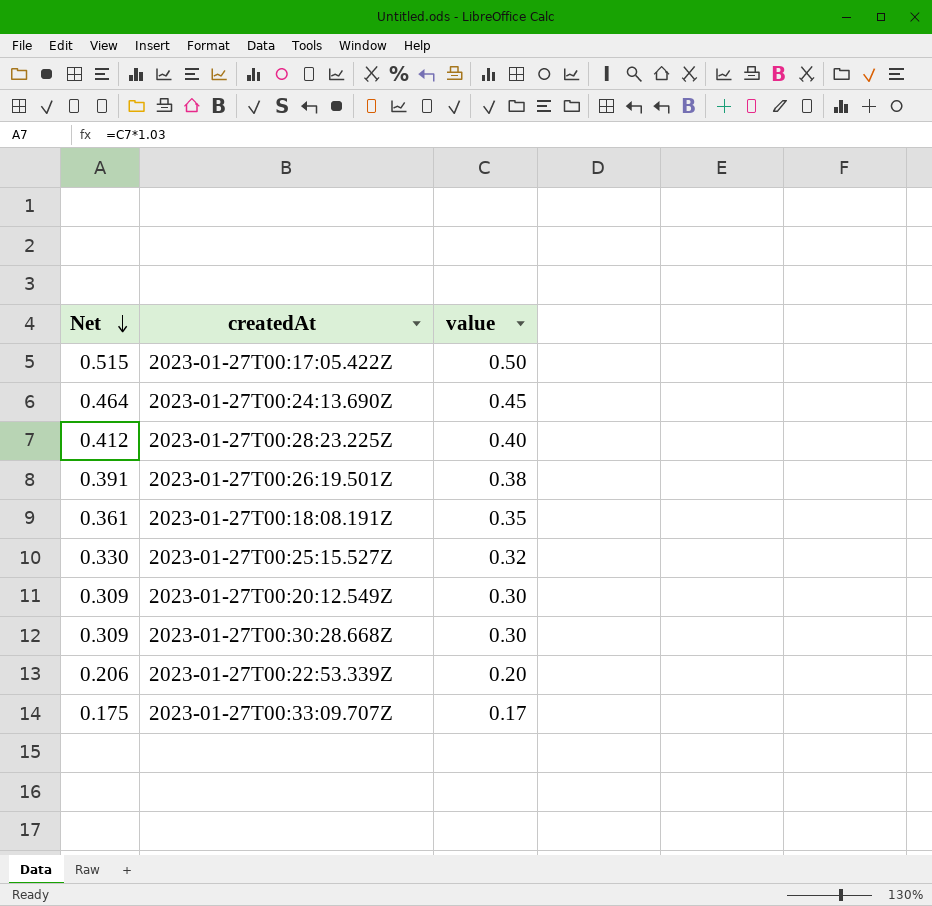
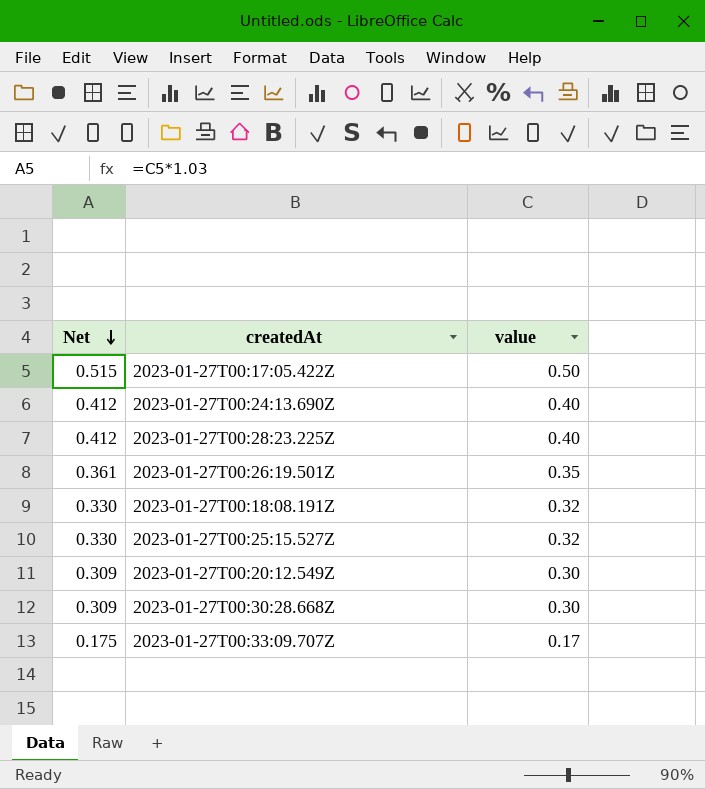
row 2023-01-27T00:22:53.339Z: 0.206 | 0.20 -> none
2023-01-27T00:24:13.690Z | Net: 0.464 -> 0.412
2023-01-27T00:24:13.690Z | value: 0.45 -> 0.40
2023-01-27T00:26:19.501Z | Net: 0.391 -> 0.361
2023-01-27T00:26:19.501Z | value: 0.38 -> 0.35
2023-01-27T00:18:08.191Z | Net: 0.361 -> 0.330
2023-01-27T00:18:08.191Z | value: 0.35 -> 0.32

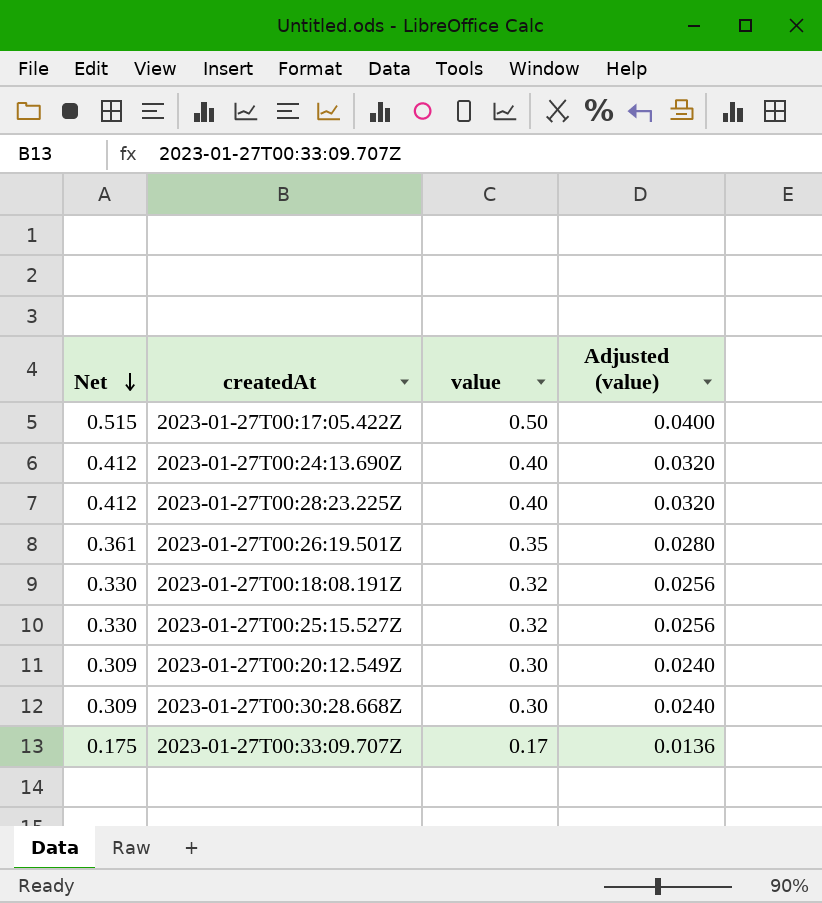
column Adjusted (value) | formula: none -> [value] * 0.08

